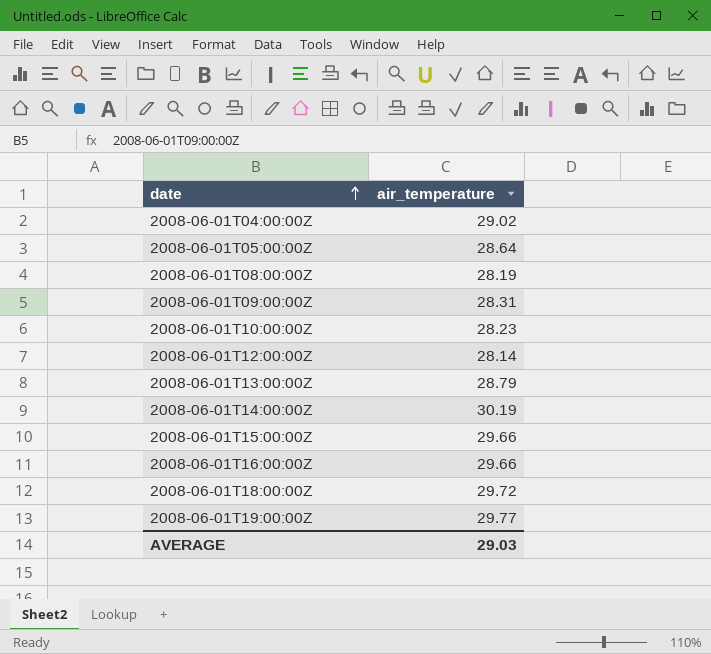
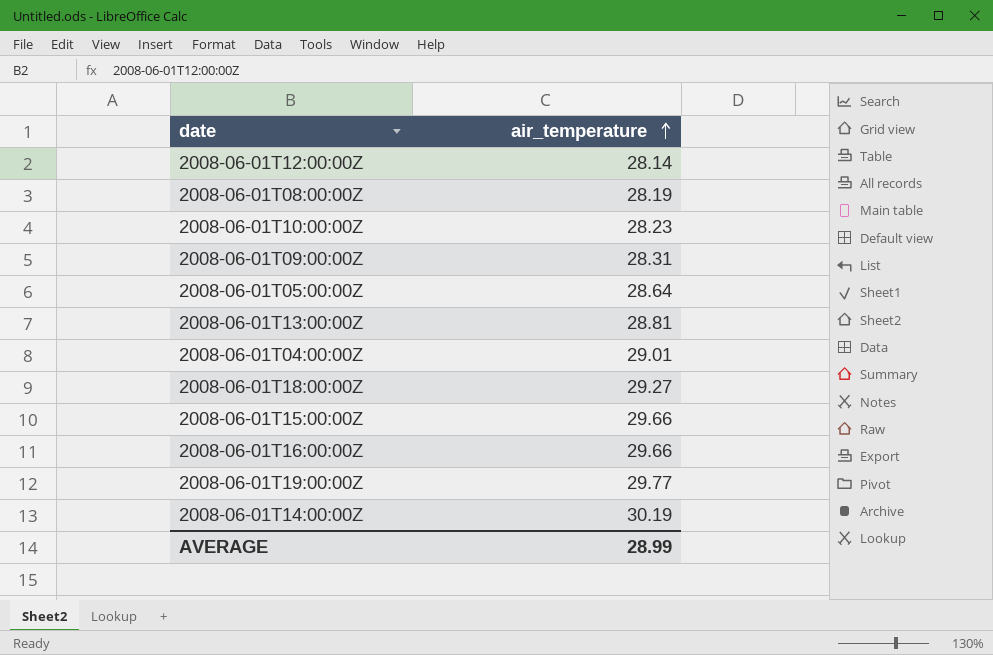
row order: date ascending -> air_temperature ascending
2008-06-01T13:00:00Z | air_temperature: 28.79 -> 28.81
2008-06-01T04:00:00Z | air_temperature: 29.02 -> 29.01
2008-06-01T18:00:00Z | air_temperature: 29.72 -> 29.27
AVERAGE | air_temperature: 29.03 -> 28.99

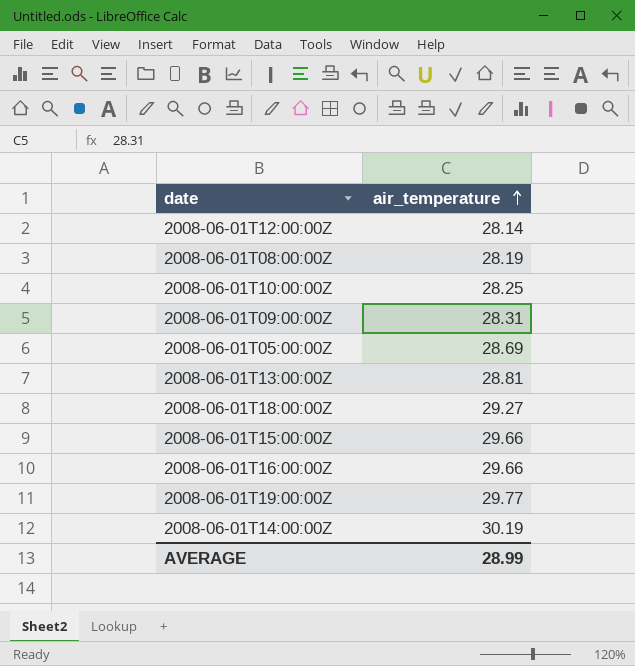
row 2008-06-01T04:00:00Z: 29.01 -> none
2008-06-01T10:00:00Z | air_temperature: 28.23 -> 28.25
2008-06-01T05:00:00Z | air_temperature: 28.64 -> 28.69

